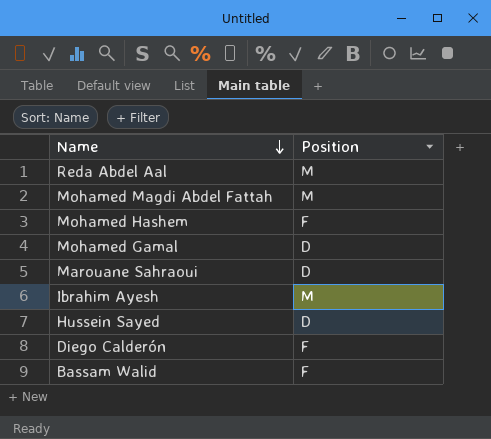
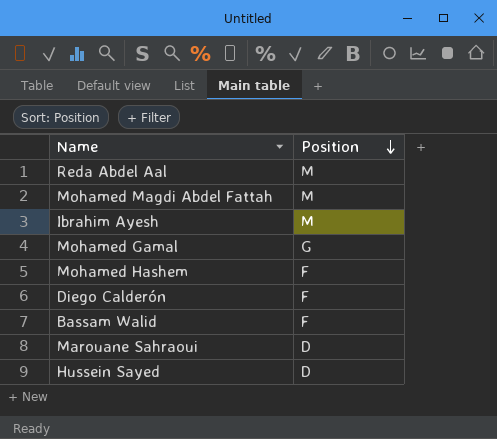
row order: Name descending -> Position descending
Mohamed Gamal | Position: D -> G

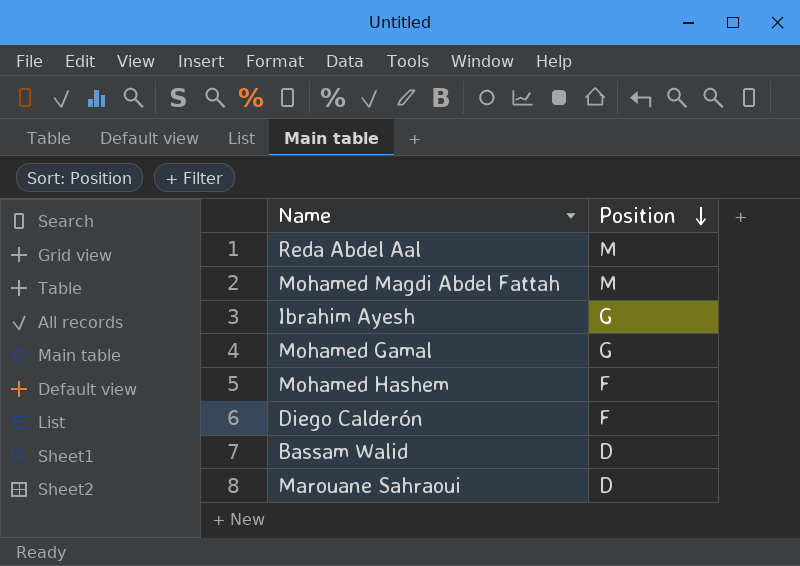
row Hussein Sayed: D -> none
Ibrahim Ayesh | Position: M -> G
Bassam Walid | Position: F -> D

